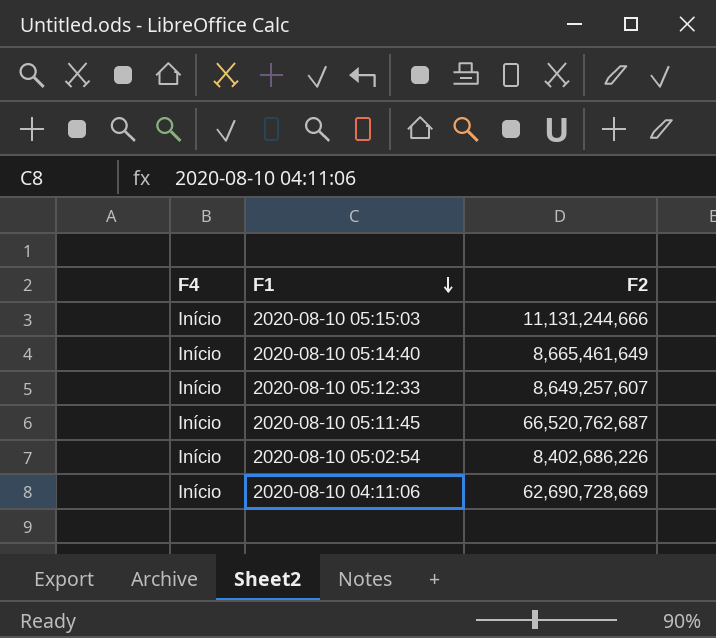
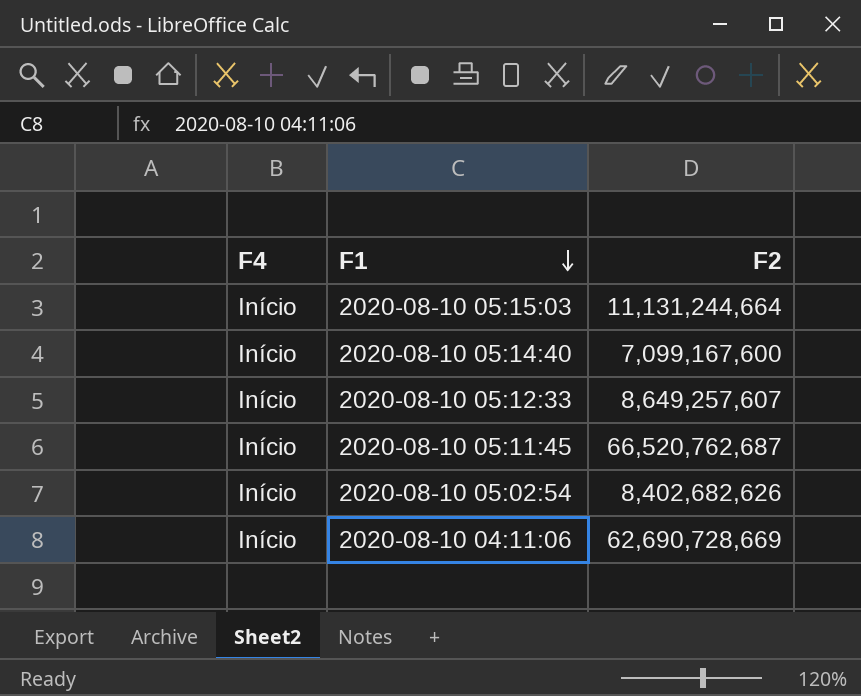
2020-08-10 05:15:03 | F2: 11,131,244,666 -> 11,131,244,664
2020-08-10 05:14:40 | F2: 8,665,461,649 -> 7,099,167,600
2020-08-10 05:02:54 | F2: 8,402,686,226 -> 8,402,682,626

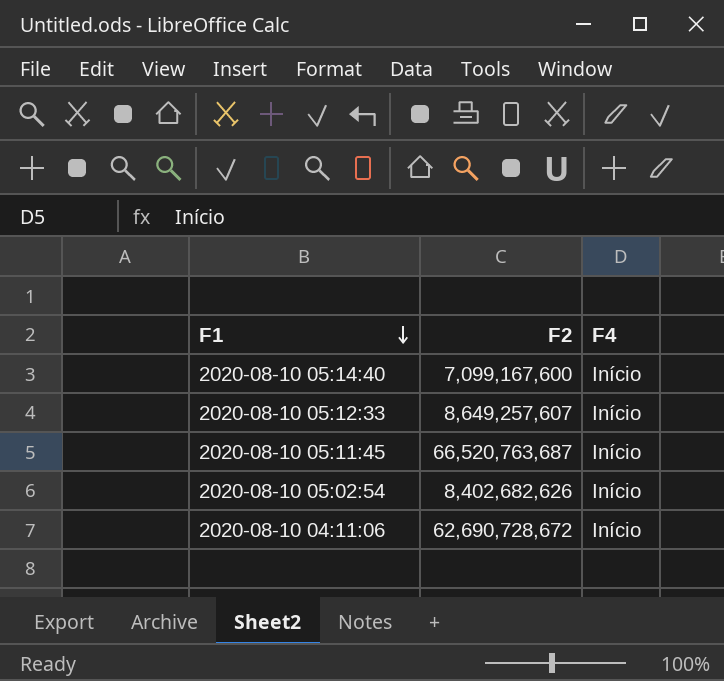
column F4 | position: 1 -> 3
row 2020-08-10 05:15:03: Início | 11,131,244,664 -> none
2020-08-10 05:11:45 | F2: 66,520,762,687 -> 66,520,763,687
2020-08-10 04:11:06 | F2: 62,690,728,669 -> 62,690,728,672

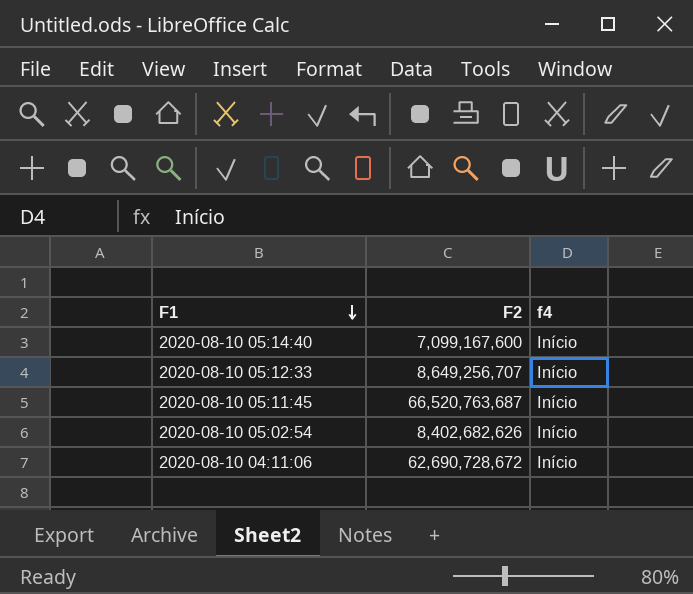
column name: F4 -> f4
2020-08-10 05:12:33 | F2: 8,649,257,607 -> 8,649,256,707

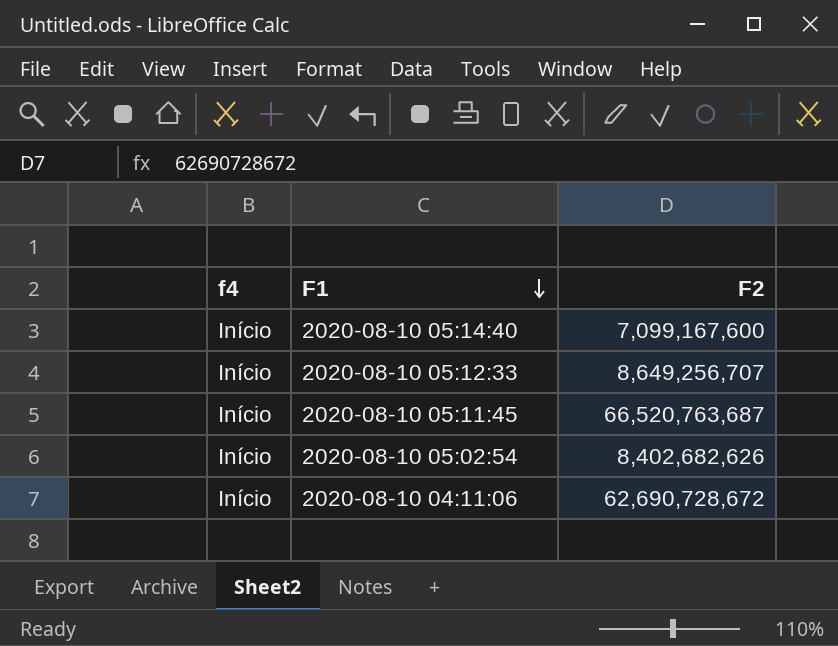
column f4 | position: 3 -> 1

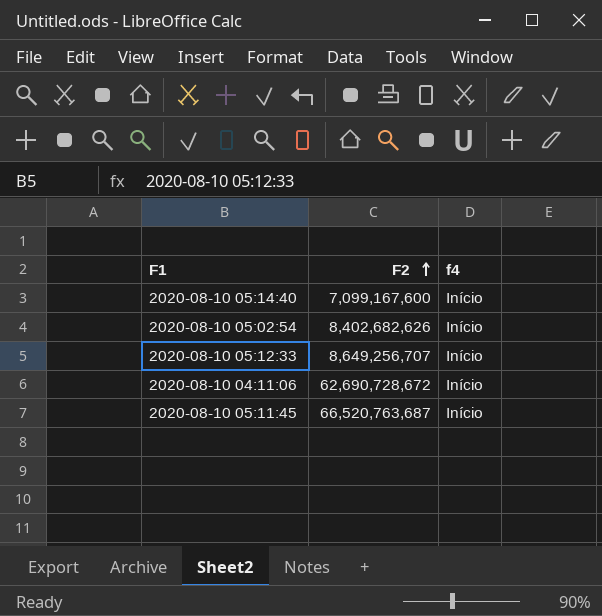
row order: F1 descending -> F2 ascending
column f4 | position: 1 -> 3

